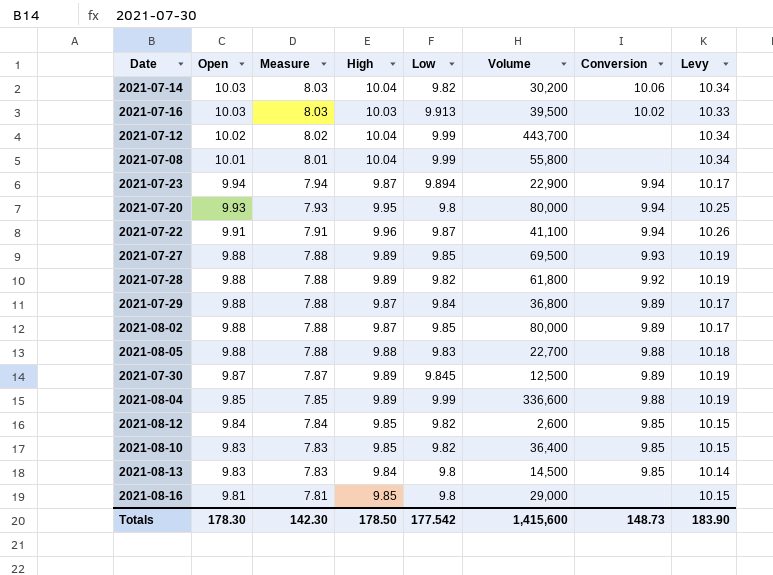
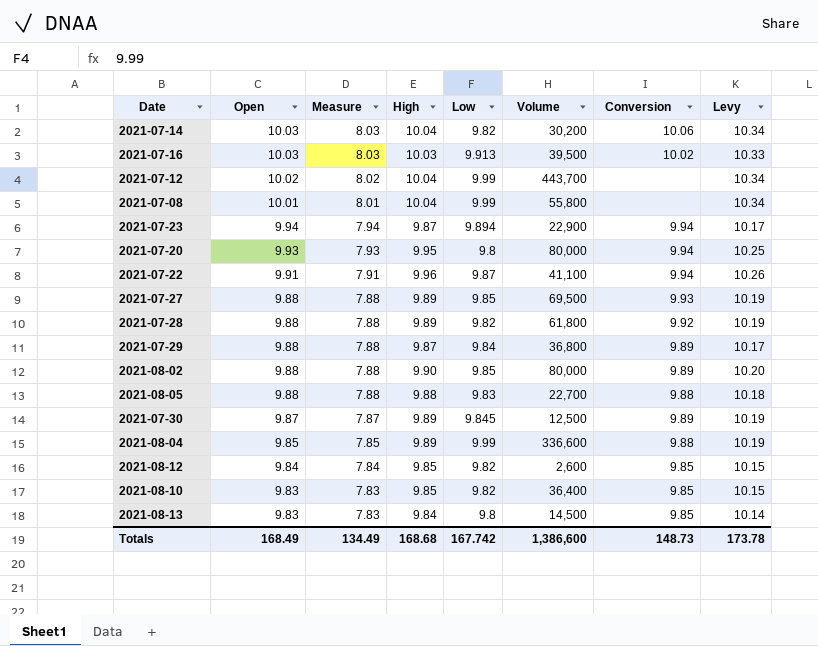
row 2021-08-16: 9.81 | 7.81 | 9.85 | 9.8 | 29,000 | none | 10.15 -> none
2021-08-02 | High: 9.87 -> 9.90
2021-08-02 | Levy: 10.17 -> 10.20
Totals | Open: 178.30 -> 168.49
Totals | Measure: 142.30 -> 134.49
Totals | High: 178.50 -> 168.68
Totals | Low: 177.542 -> 167.742
Totals | Volume: 1,415,600 -> 1,386,600
Totals | Levy: 183.90 -> 173.78

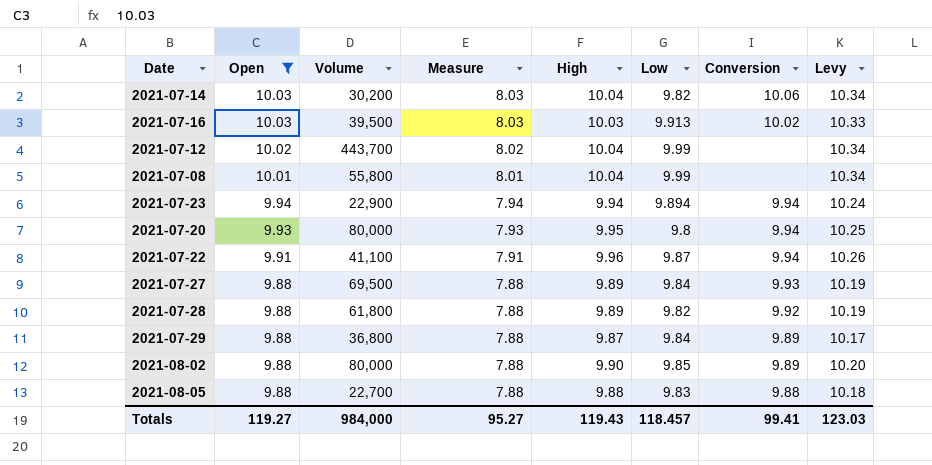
filter: none -> Open >= 9.88
column Volume | position: 6 -> 3
2021-07-23 | High: 9.87 -> 9.94
2021-07-23 | Levy: 10.17 -> 10.24
2021-07-27 | Low: 9.85 -> 9.84
Totals | Open: 168.49 -> 119.27
Totals | Volume: 1,386,600 -> 984,000
Totals | Measure: 134.49 -> 95.27
Totals | High: 168.68 -> 119.43
Totals | Low: 167.742 -> 118.457
Totals | Conversion: 148.73 -> 99.41
Totals | Levy: 173.78 -> 123.03

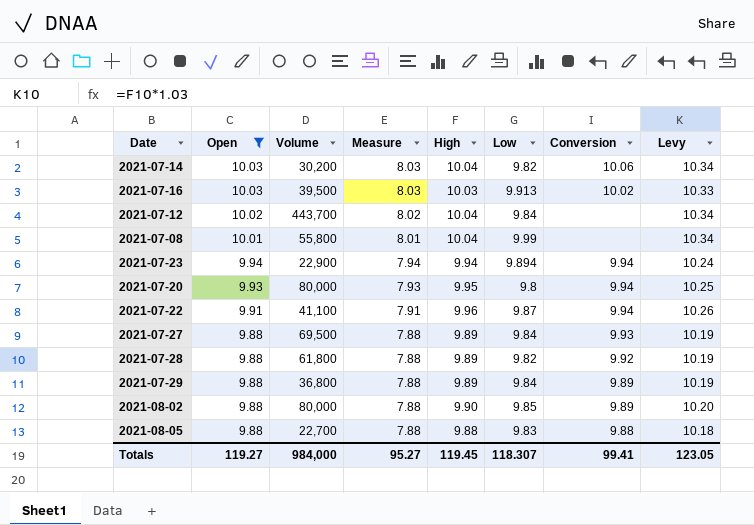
2021-07-12 | Low: 9.99 -> 9.84
2021-07-29 | High: 9.87 -> 9.89
2021-07-29 | Levy: 10.17 -> 10.19
Totals | High: 119.43 -> 119.45
Totals | Low: 118.457 -> 118.307
Totals | Levy: 123.03 -> 123.05

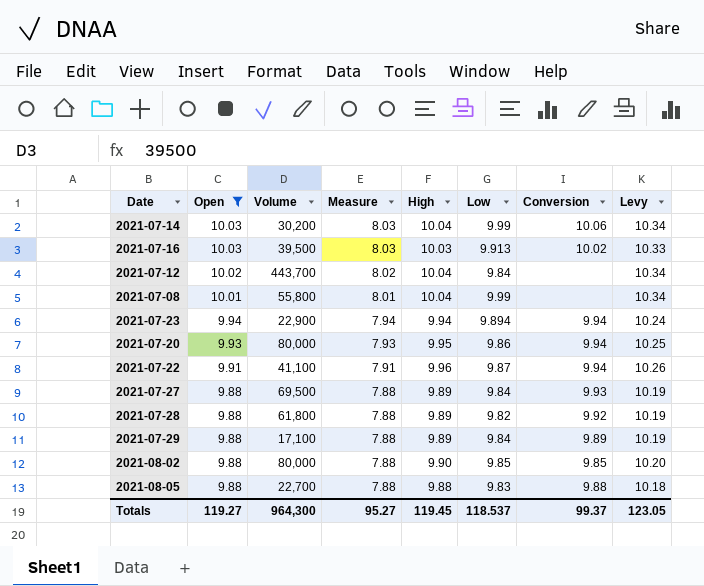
2021-07-14 | Low: 9.82 -> 9.99
2021-07-20 | Low: 9.8 -> 9.86
2021-07-29 | Volume: 36,800 -> 17,100
2021-08-02 | Conversion: 9.89 -> 9.85
Totals | Volume: 984,000 -> 964,300
Totals | Low: 118.307 -> 118.537
Totals | Conversion: 99.41 -> 99.37

